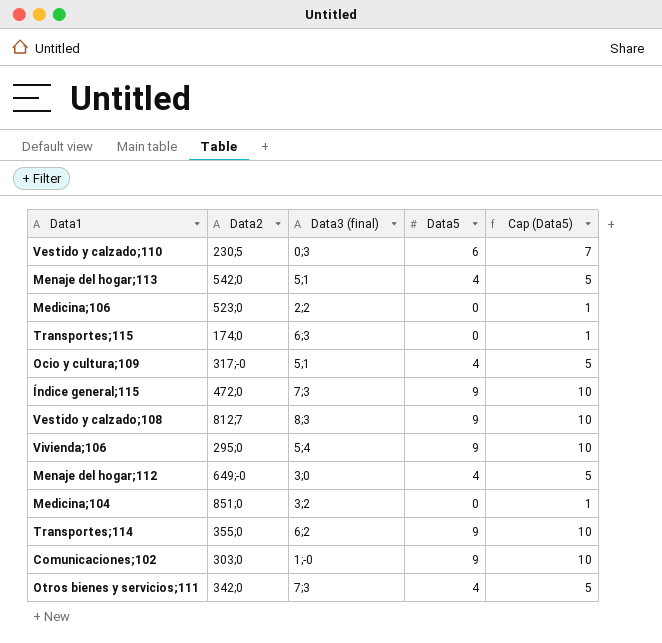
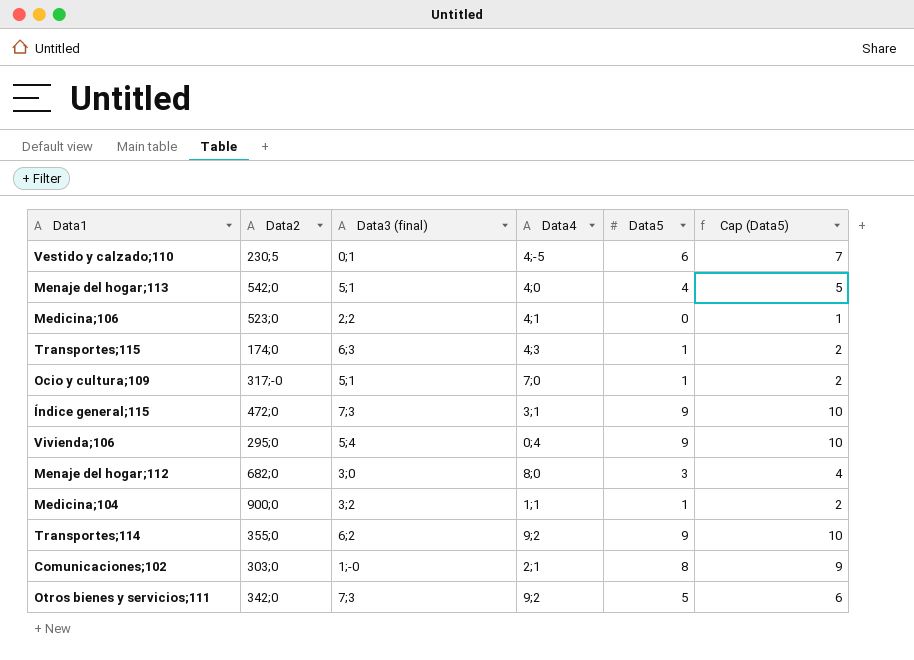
column Data4 | position: none -> 4
row Vestido y calzado;108: 812;7 | 8;3 | 9 | 10 -> none
Vestido y calzado;110 | Data3 (final): 0;3 -> 0;1
Transportes;115 | Data5: 0 -> 1
Transportes;115 | Cap (Data5): 1 -> 2
Ocio y cultura;109 | Data5: 4 -> 1
Ocio y cultura;109 | Cap (Data5): 5 -> 2
Menaje del hogar;112 | Data2: 649;-0 -> 682;0
Menaje del hogar;112 | Data5: 4 -> 3
Menaje del hogar;112 | Cap (Data5): 5 -> 4
Medicina;104 | Data2: 851;0 -> 900;0
Medicina;104 | Data5: 0 -> 1
Medicina;104 | Cap (Data5): 1 -> 2
Comunicaciones;102 | Data5: 9 -> 8
Comunicaciones;102 | Cap (Data5): 10 -> 9
Otros bienes y servicios;111 | Data5: 4 -> 5
Otros bienes y servicios;111 | Cap (Data5): 5 -> 6

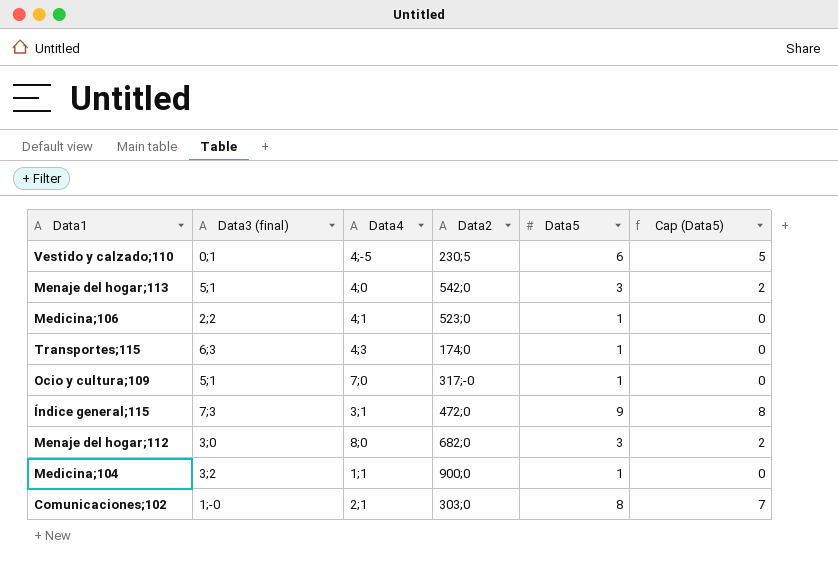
column Data2 | position: 2 -> 4
column Cap (Data5) | formula: [Data5] + 1 -> [Data5] - 1
row Vivienda;106: 295;0 | 5;4 | 0;4 | 9 | 10 -> none
row Transportes;114: 355;0 | 6;2 | 9;2 | 9 | 10 -> none
row Otros bienes y servicios;111: 342;0 | 7;3 | 9;2 | 5 | 6 -> none
Menaje del hogar;113 | Data5: 4 -> 3
Medicina;106 | Data5: 0 -> 1

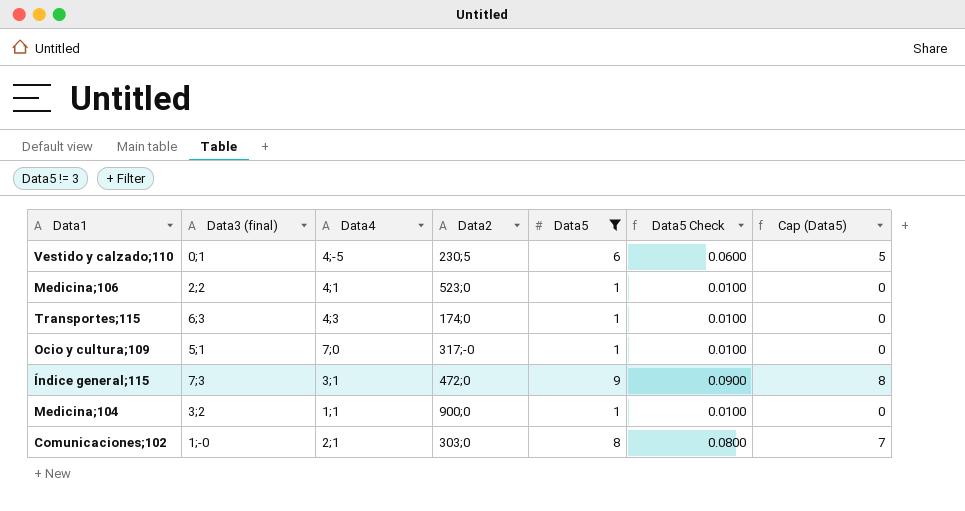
filter: none -> Data5 != 3
column Data5 Check | formula: none -> [Data5] * 0.01

